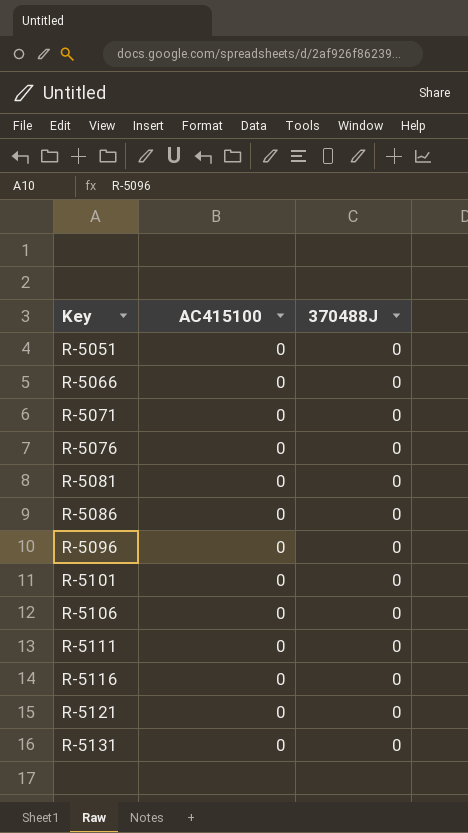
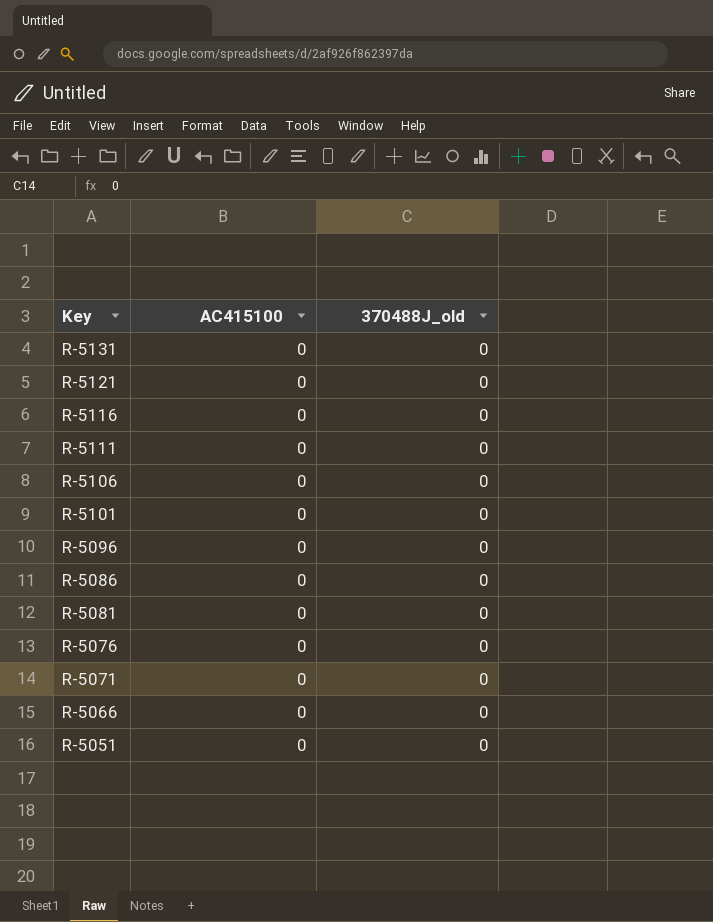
row order: Key ascending -> Key descending
column name: 370488J -> 370488J_old

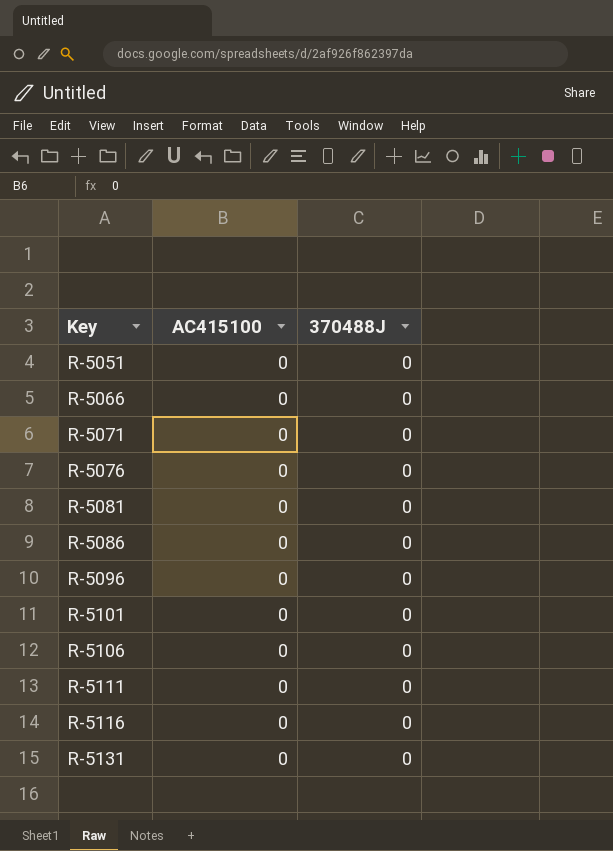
row order: Key descending -> Key ascending
column name: 370488J_old -> 370488J
row R-5121: 0 | 0 -> none

